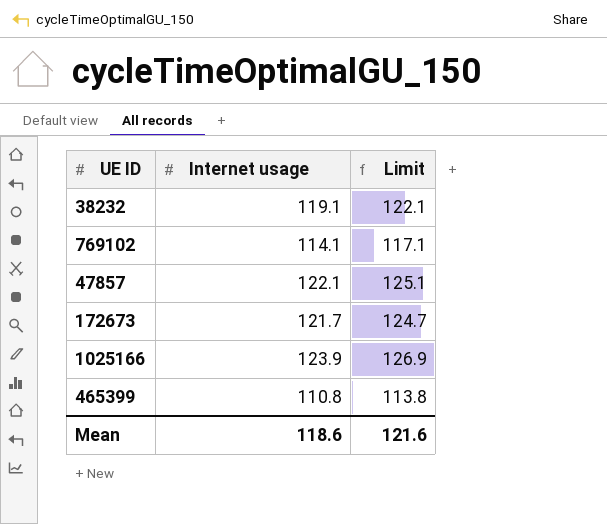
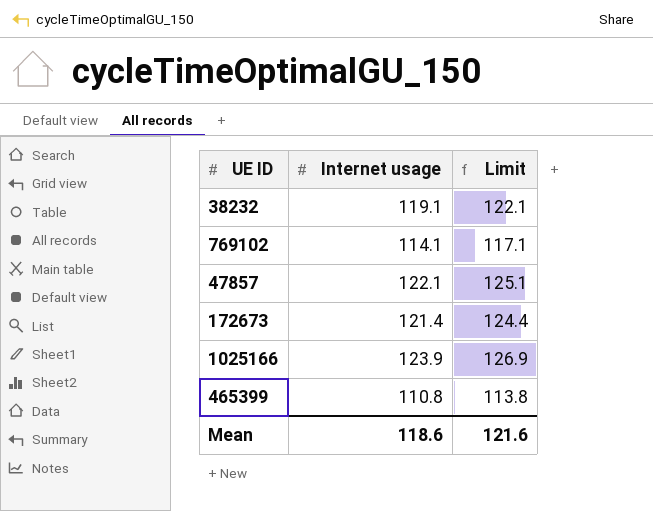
172673 | Internet usage: 121.7 -> 121.4
172673 | Limit: 124.7 -> 124.4

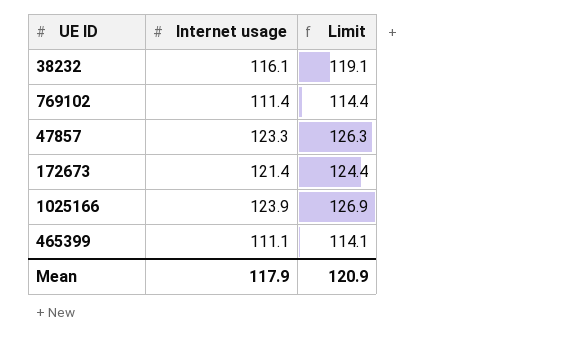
38232 | Internet usage: 119.1 -> 116.1
38232 | Limit: 122.1 -> 119.1
769102 | Internet usage: 114.1 -> 111.4
769102 | Limit: 117.1 -> 114.4
47857 | Internet usage: 122.1 -> 123.3
47857 | Limit: 125.1 -> 126.3
465399 | Internet usage: 110.8 -> 111.1
465399 | Limit: 113.8 -> 114.1
Mean | Internet usage: 118.6 -> 117.9
Mean | Limit: 121.6 -> 120.9

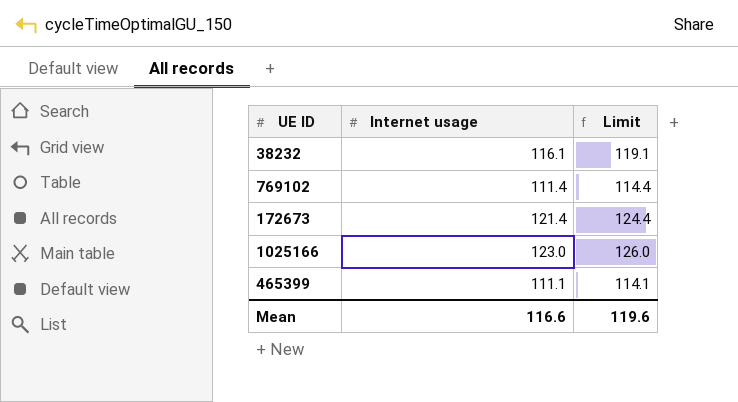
row 47857: 123.3 | 126.3 -> none
1025166 | Internet usage: 123.9 -> 123.0
1025166 | Limit: 126.9 -> 126.0
Mean | Internet usage: 117.9 -> 116.6
Mean | Limit: 120.9 -> 119.6

